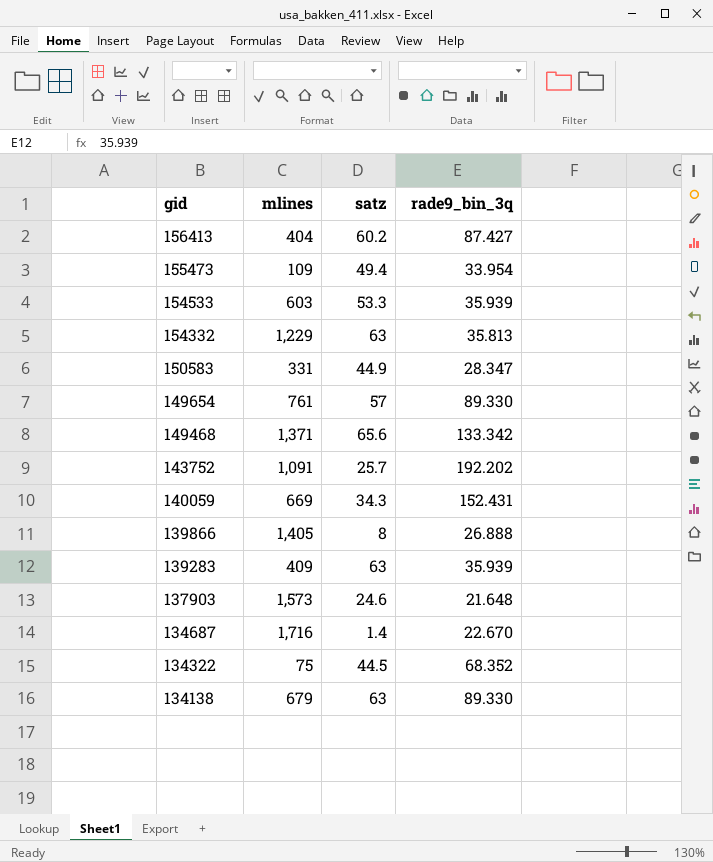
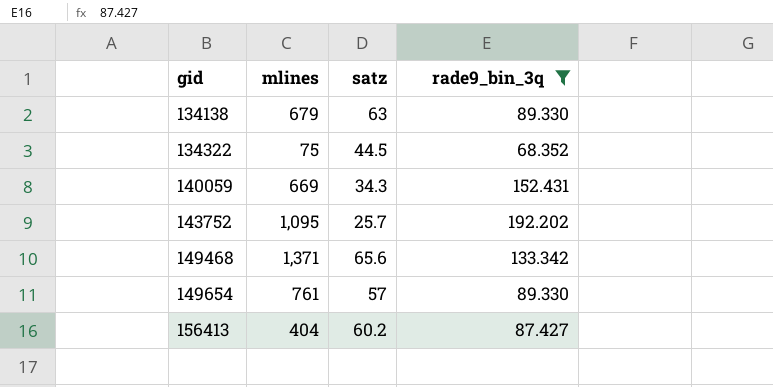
filter: none -> rade9_bin_3q >= 68.352
row order: gid descending -> gid ascending
143752 | mlines: 1,091 -> 1,095

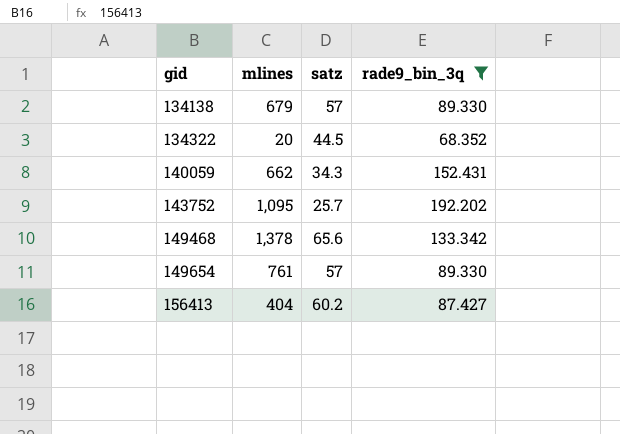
134138 | satz: 63 -> 57
134322 | mlines: 75 -> 20
140059 | mlines: 669 -> 662
149468 | mlines: 1,371 -> 1,378

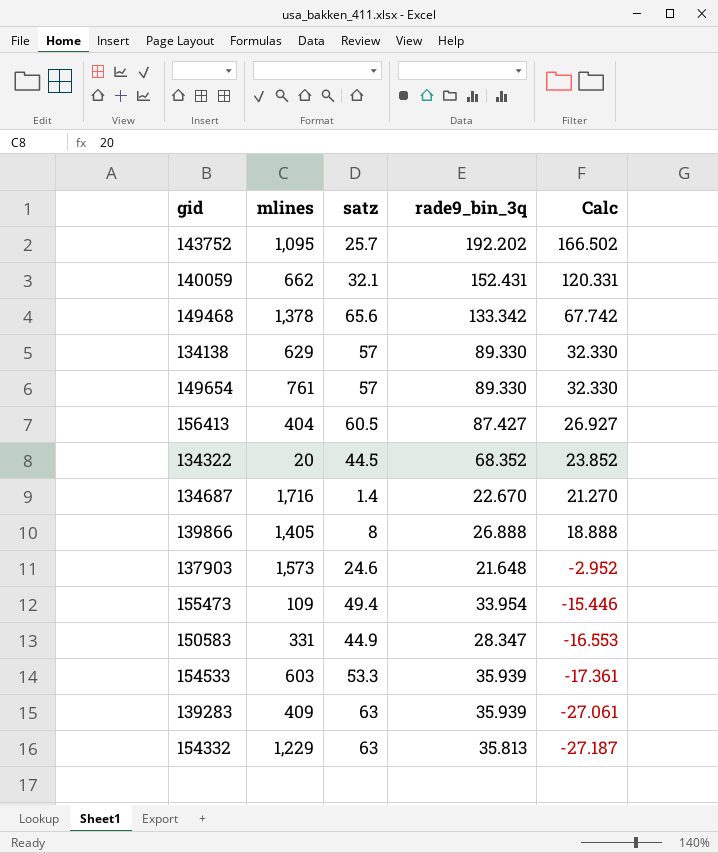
filter: rade9_bin_3q >= 68.352 -> none
row order: gid ascending -> Calc descending
column Calc | formula: none -> [rade9_bin_3q] - [satz]
140059 | satz: 34.3 -> 32.1
134138 | mlines: 679 -> 629
156413 | satz: 60.2 -> 60.5

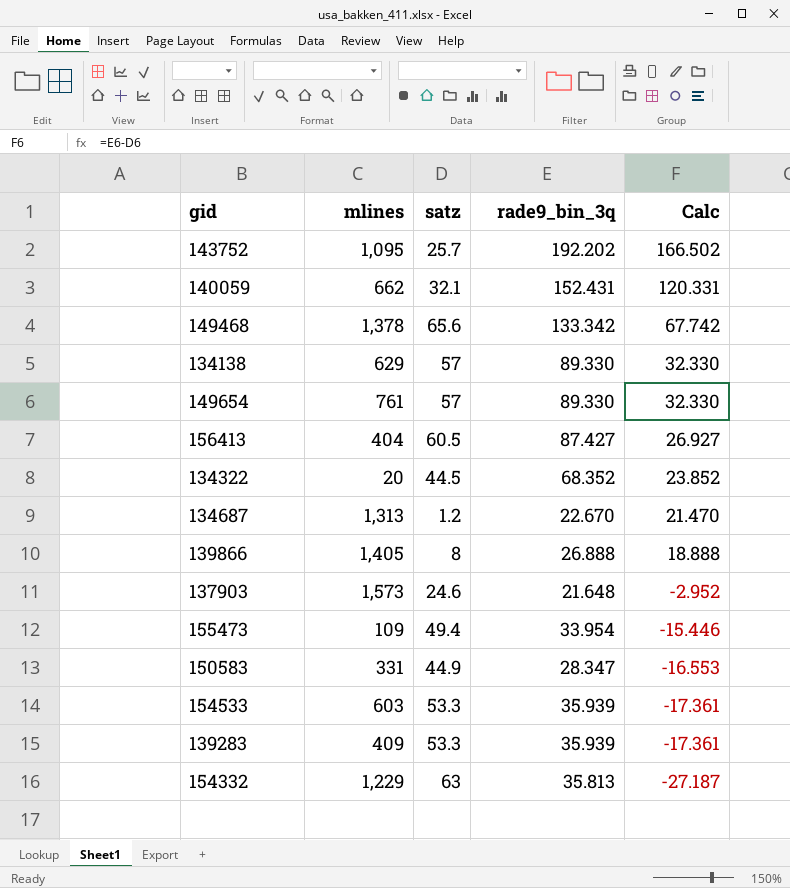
134687 | mlines: 1,716 -> 1,313
134687 | satz: 1.4 -> 1.2
134687 | Calc: 21.270 -> 21.470
139283 | satz: 63 -> 53.3
139283 | Calc: -27.061 -> -17.361

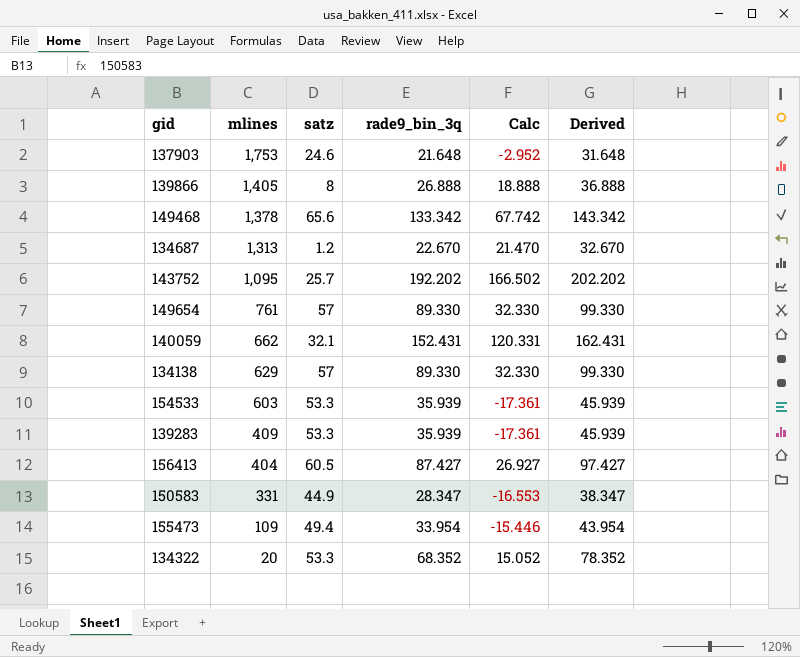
row order: Calc descending -> mlines descending
column Derived | formula: none -> [rade9_bin_3q] + 10
row 154332: 1,229 | 63 | 35.813 | -27.187 -> none
137903 | mlines: 1,573 -> 1,753
134322 | satz: 44.5 -> 53.3
134322 | Calc: 23.852 -> 15.052

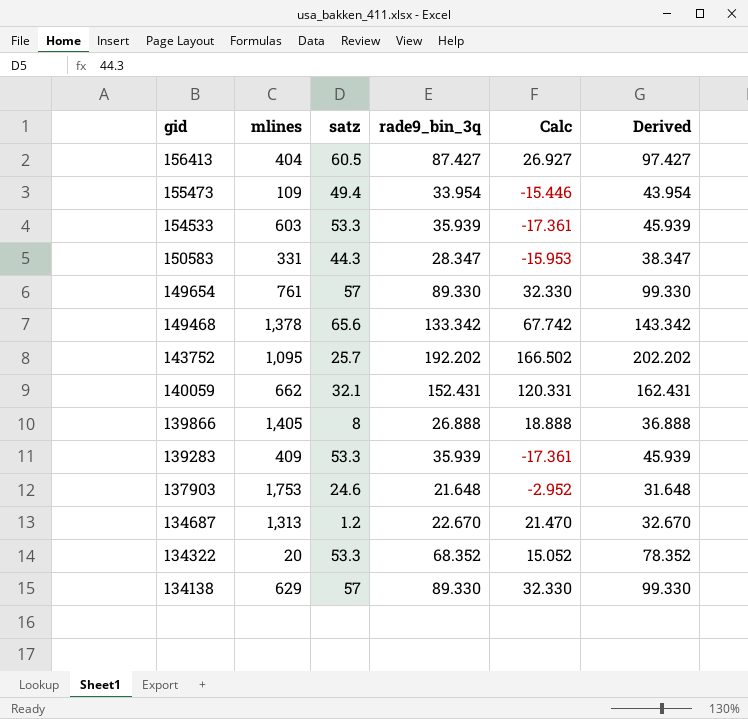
row order: mlines descending -> gid descending
150583 | satz: 44.9 -> 44.3
150583 | Calc: -16.553 -> -15.953

